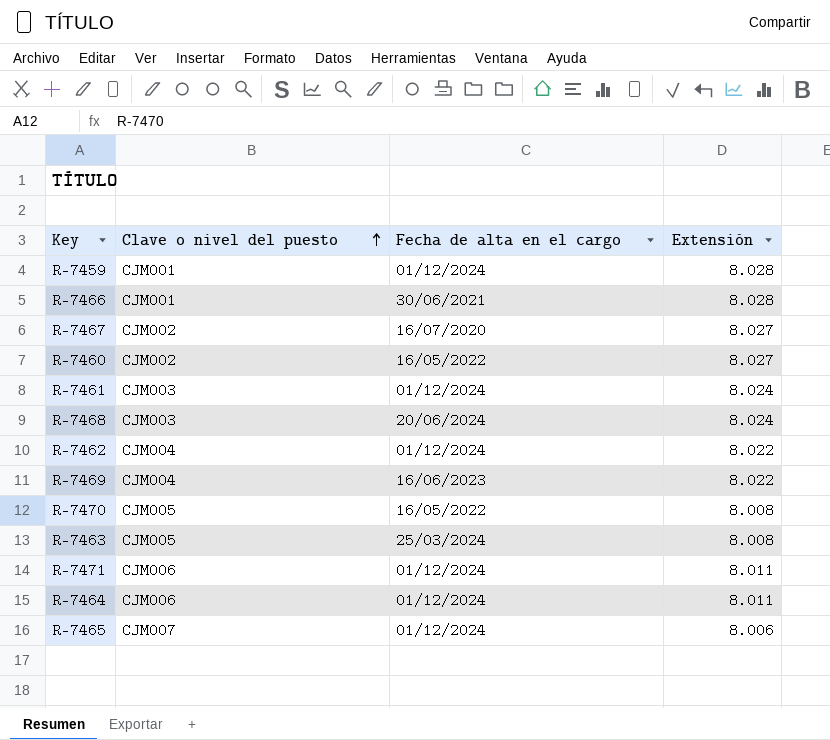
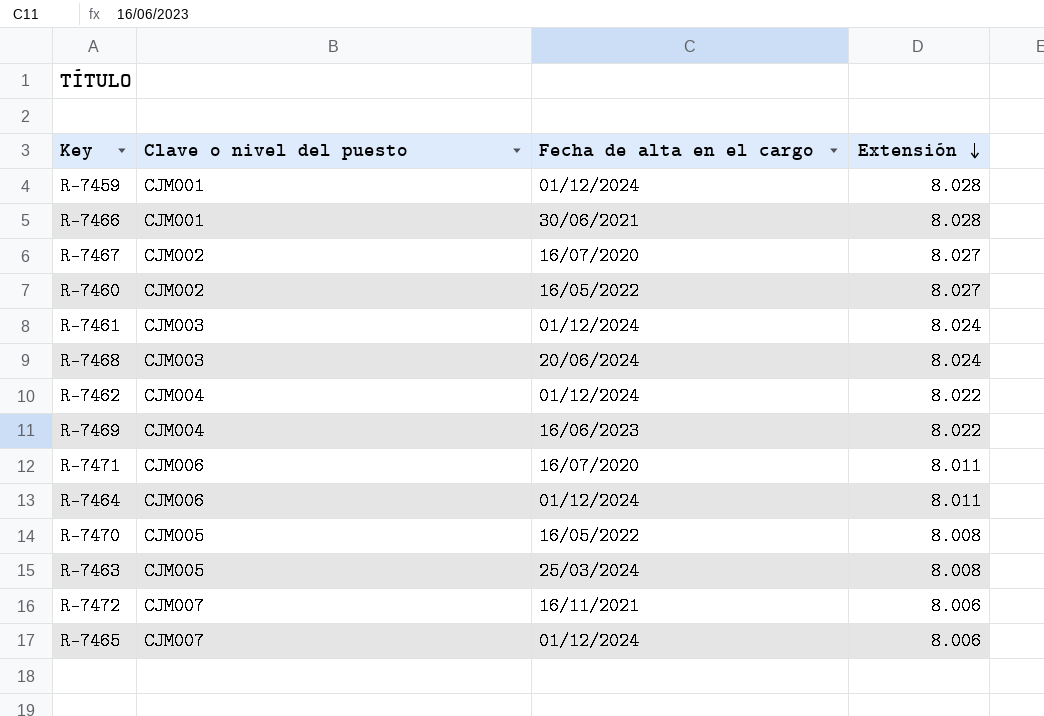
row order: Clave o nivel del puesto ascending -> Extensión descending
R-7471 | Fecha de alta en el cargo: 01/12/2024 -> 16/07/2020
row R-7472: none -> CJM007 | 16/11/2021 | 8.006

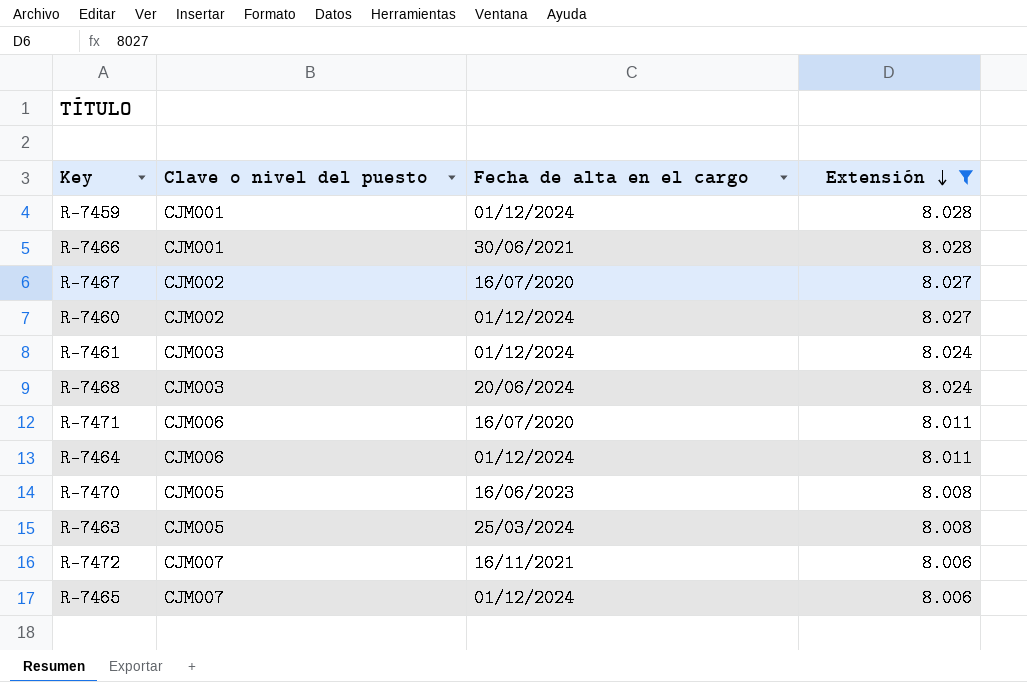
filter: none -> Extensión != 8.022
R-7460 | Fecha de alta en el cargo: 16/05/2022 -> 01/12/2024
R-7470 | Fecha de alta en el cargo: 16/05/2022 -> 16/06/2023

